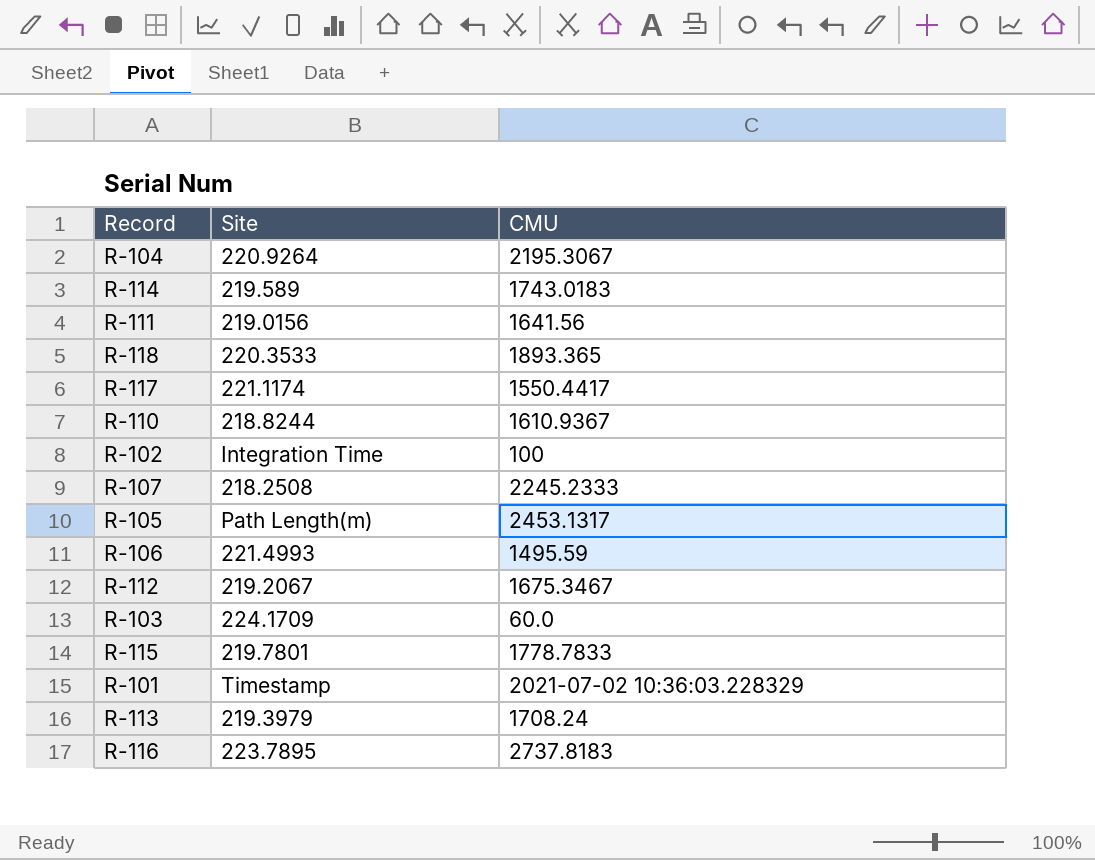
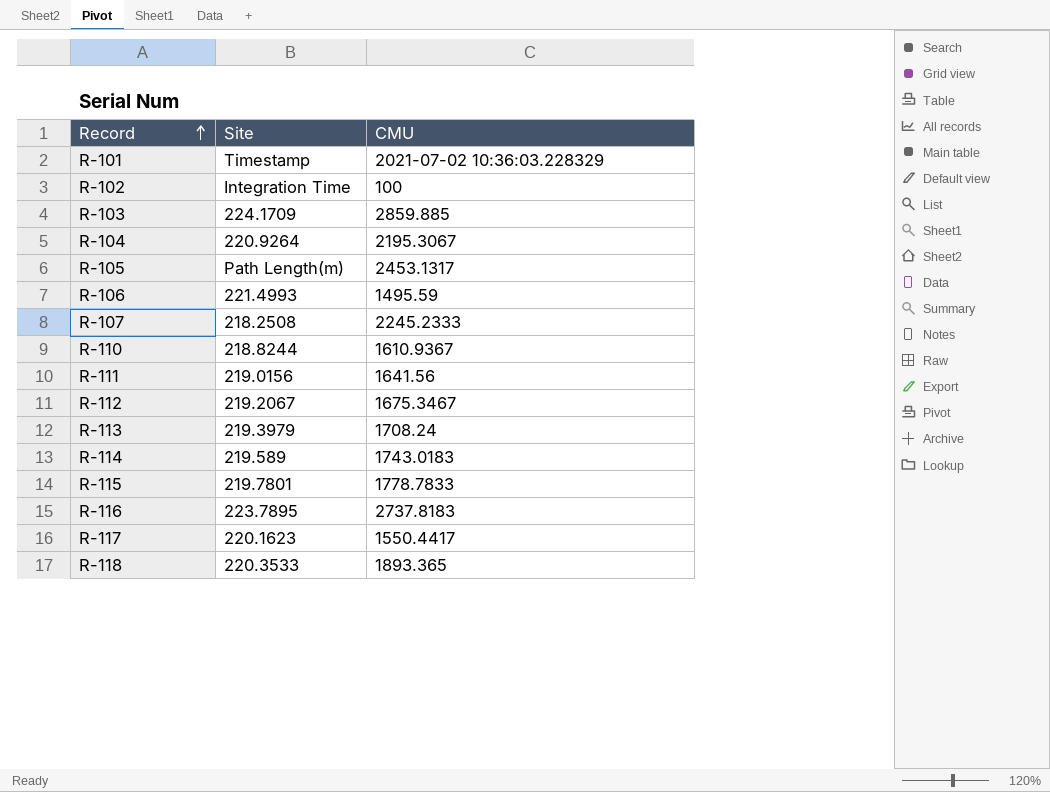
row order: none -> Record ascending
R-103 | CMU: 60.0 -> 2859.885
R-117 | Site: 221.1174 -> 220.1623

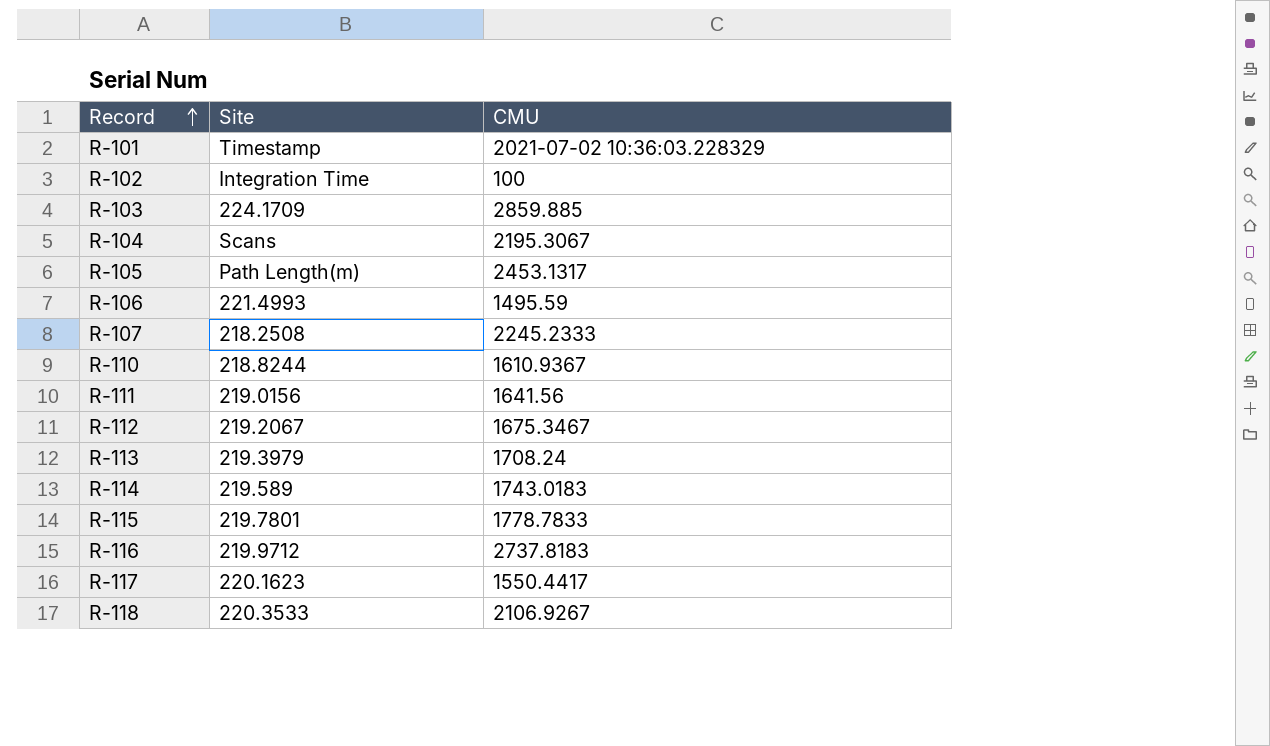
R-104 | Site: 220.9264 -> Scans
R-116 | Site: 223.7895 -> 219.9712
R-118 | CMU: 1893.365 -> 2106.9267

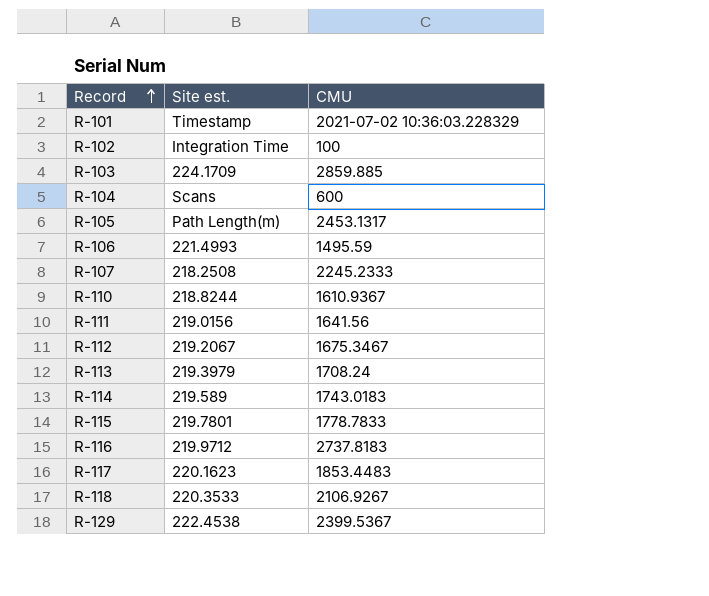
column name: Site -> Site est.
R-104 | CMU: 2195.3067 -> 600
R-117 | CMU: 1550.4417 -> 1853.4483
row R-129: none -> 222.4538 | 2399.5367

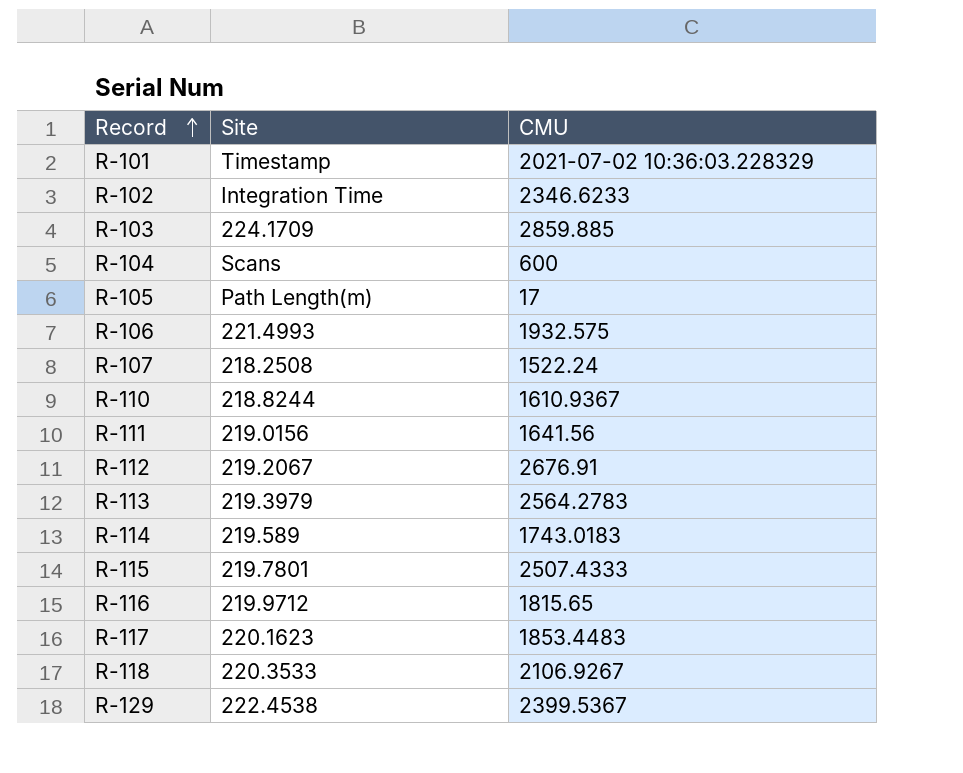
column name: Site est. -> Site
R-102 | CMU: 100 -> 2346.6233
R-105 | CMU: 2453.1317 -> 17
R-106 | CMU: 1495.59 -> 1932.575
R-107 | CMU: 2245.2333 -> 1522.24
R-112 | CMU: 1675.3467 -> 2676.91
R-113 | CMU: 1708.24 -> 2564.2783
R-115 | CMU: 1778.7833 -> 2507.4333
R-116 | CMU: 2737.8183 -> 1815.65

